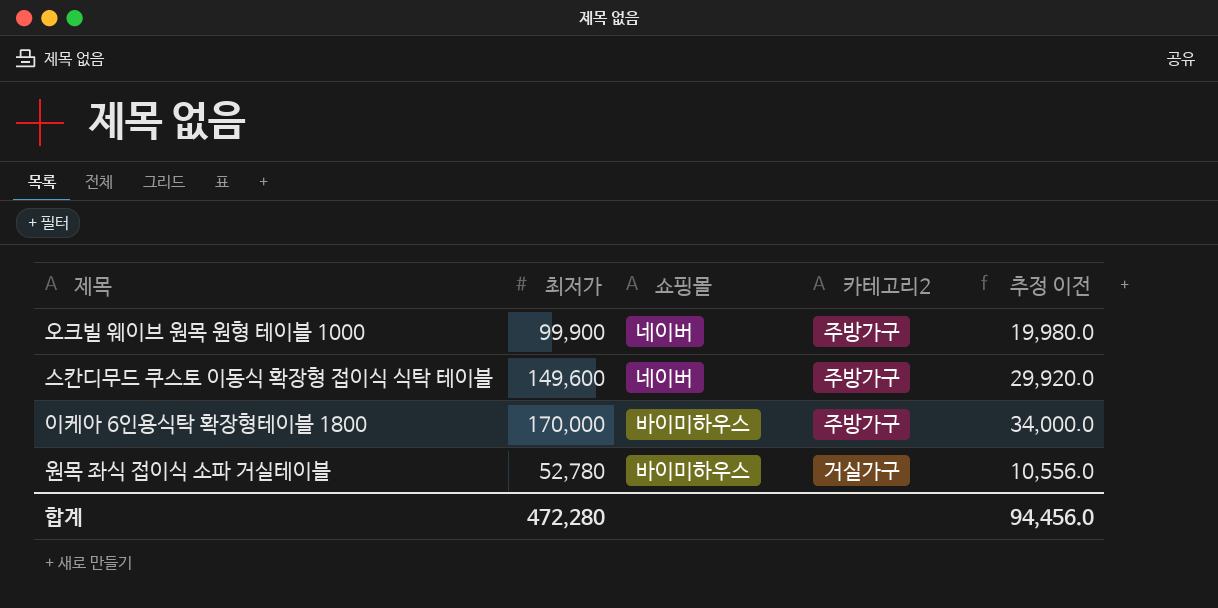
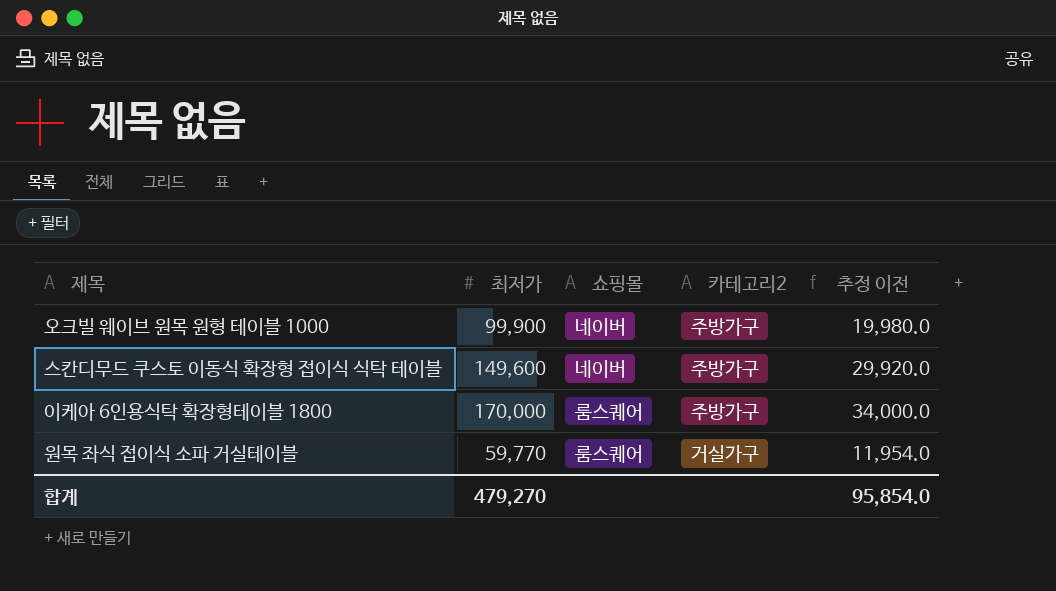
이케아 6인용식탁 확장형테이블 1800 | 쇼핑몰: 바이미하우스 -> 룸스퀘어
원목 좌식 접이식 소파 거실테이블 | 최저가: 52,780 -> 59,770
원목 좌식 접이식 소파 거실테이블 | 쇼핑몰: 바이미하우스 -> 룸스퀘어
원목 좌식 접이식 소파 거실테이블 | 추정 이전: 10,556.0 -> 11,954.0
합계 | 최저가: 472,280 -> 479,270
합계 | 추정 이전: 94,456.0 -> 95,854.0

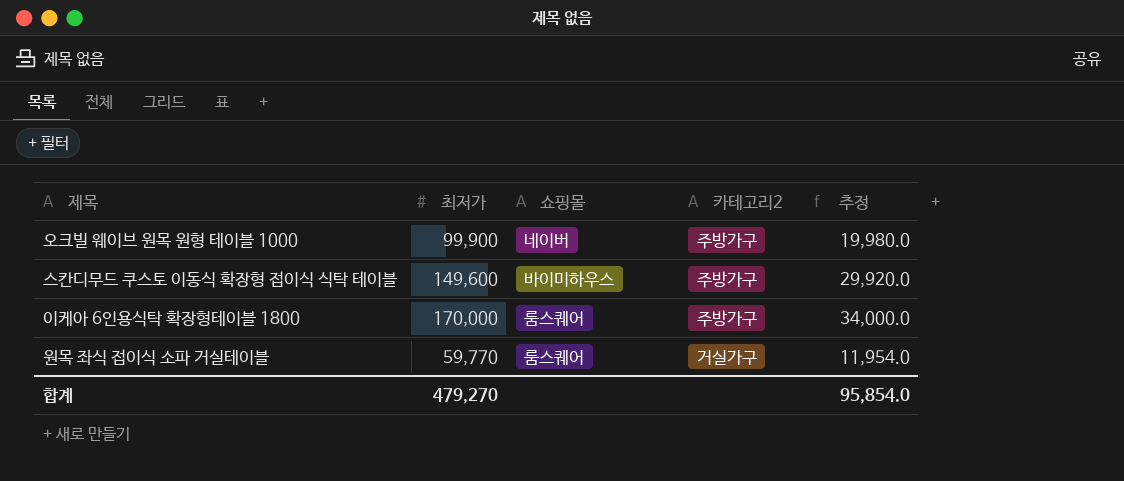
column name: 추정 이전 -> 추정
스칸디무드 쿠스토 이동식 확장형 접이식 식탁 테이블 | 쇼핑몰: 네이버 -> 바이미하우스

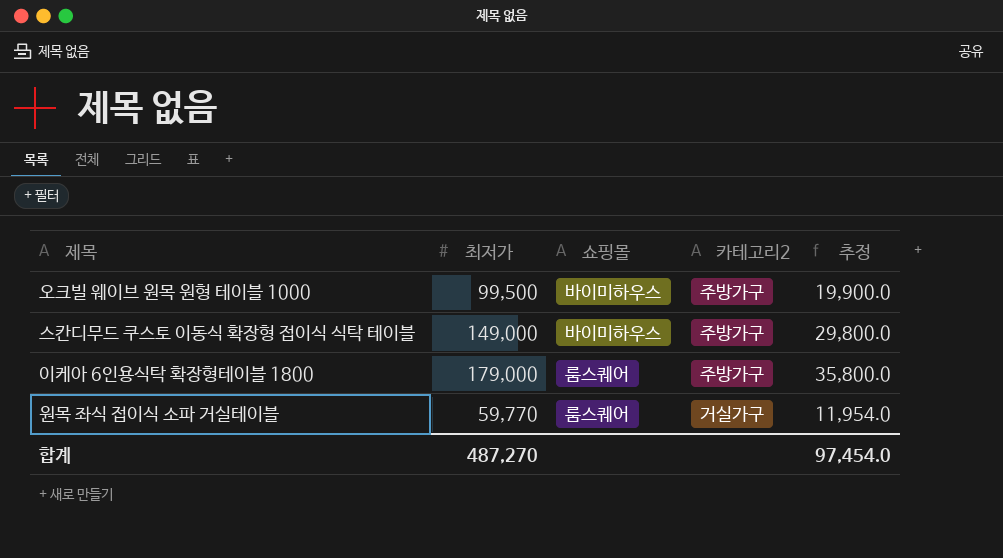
오크빌 웨이브 원목 원형 테이블 1000 | 최저가: 99,900 -> 99,500
오크빌 웨이브 원목 원형 테이블 1000 | 쇼핑몰: 네이버 -> 바이미하우스
오크빌 웨이브 원목 원형 테이블 1000 | 추정: 19,980.0 -> 19,900.0
스칸디무드 쿠스토 이동식 확장형 접이식 식탁 테이블 | 최저가: 149,600 -> 149,000
스칸디무드 쿠스토 이동식 확장형 접이식 식탁 테이블 | 추정: 29,920.0 -> 29,800.0
이케아 6인용식탁 확장형테이블 1800 | 최저가: 170,000 -> 179,000
이케아 6인용식탁 확장형테이블 1800 | 추정: 34,000.0 -> 35,800.0
합계 | 최저가: 479,270 -> 487,270
합계 | 추정: 95,854.0 -> 97,454.0

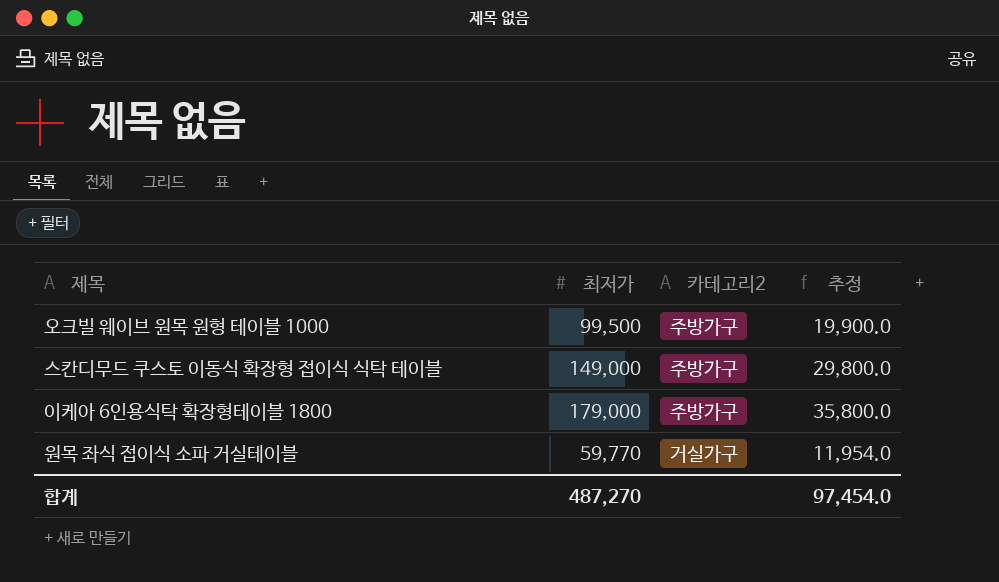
column 쇼핑몰 | position: 3 -> none

